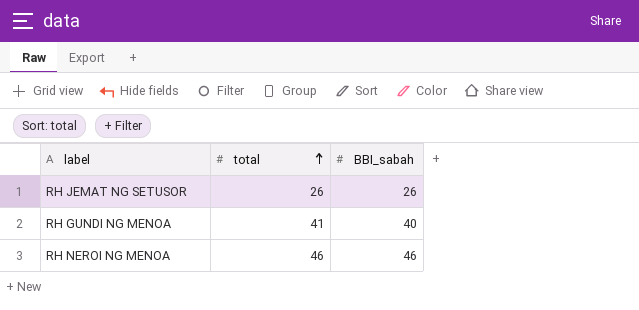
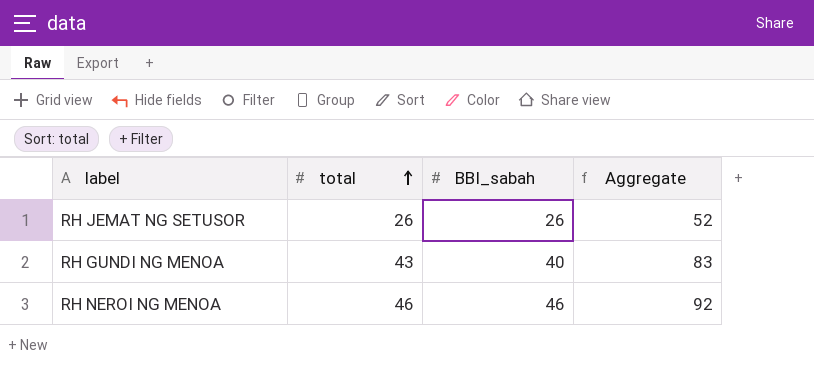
column Aggregate | formula: none -> [total] + [BBI_sabah]
RH GUNDI NG MENOA | total: 41 -> 43

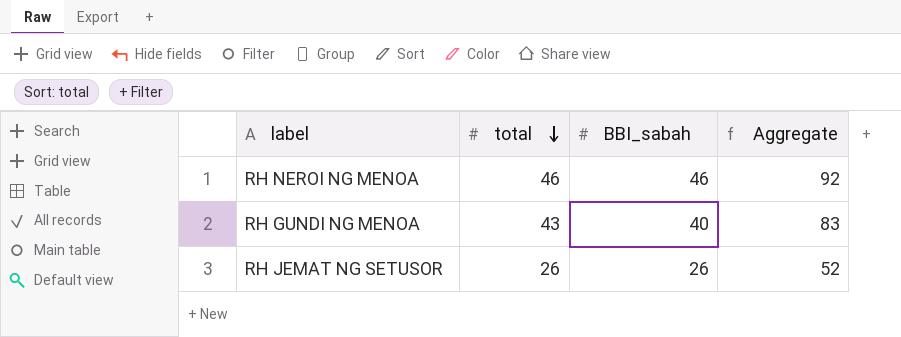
row order: total ascending -> total descending

